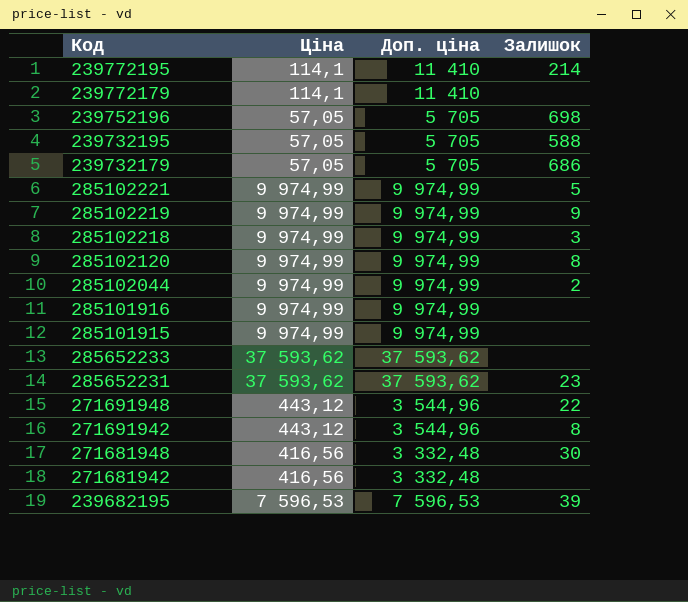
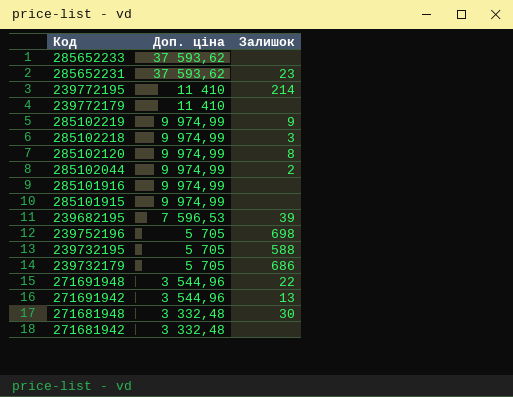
row order: none -> Доп. ціна descending
column Ціна | position: 2 -> none
row 285102221: 9 974,99 | 9 974,99 | 5 -> none
271691942 | Залишок: 8 -> 13

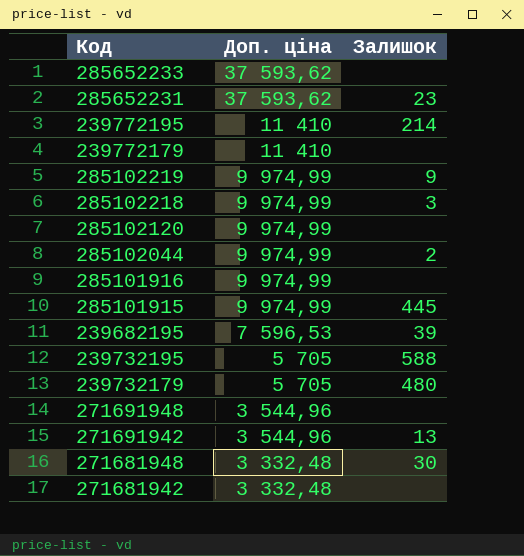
row 239752196: 5 705 | 698 -> none
285102120 | Залишок: 8 -> none
285101915 | Залишок: none -> 445
239732179 | Залишок: 686 -> 480
271691948 | Залишок: 22 -> none

